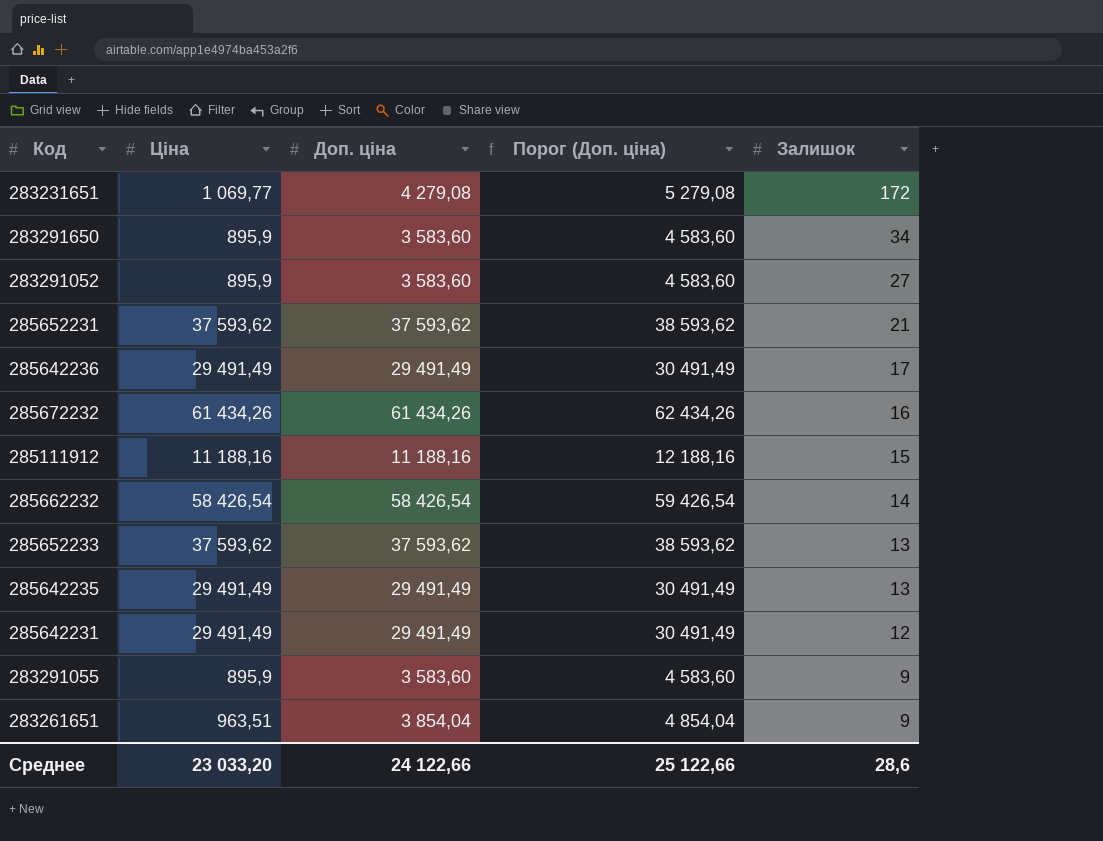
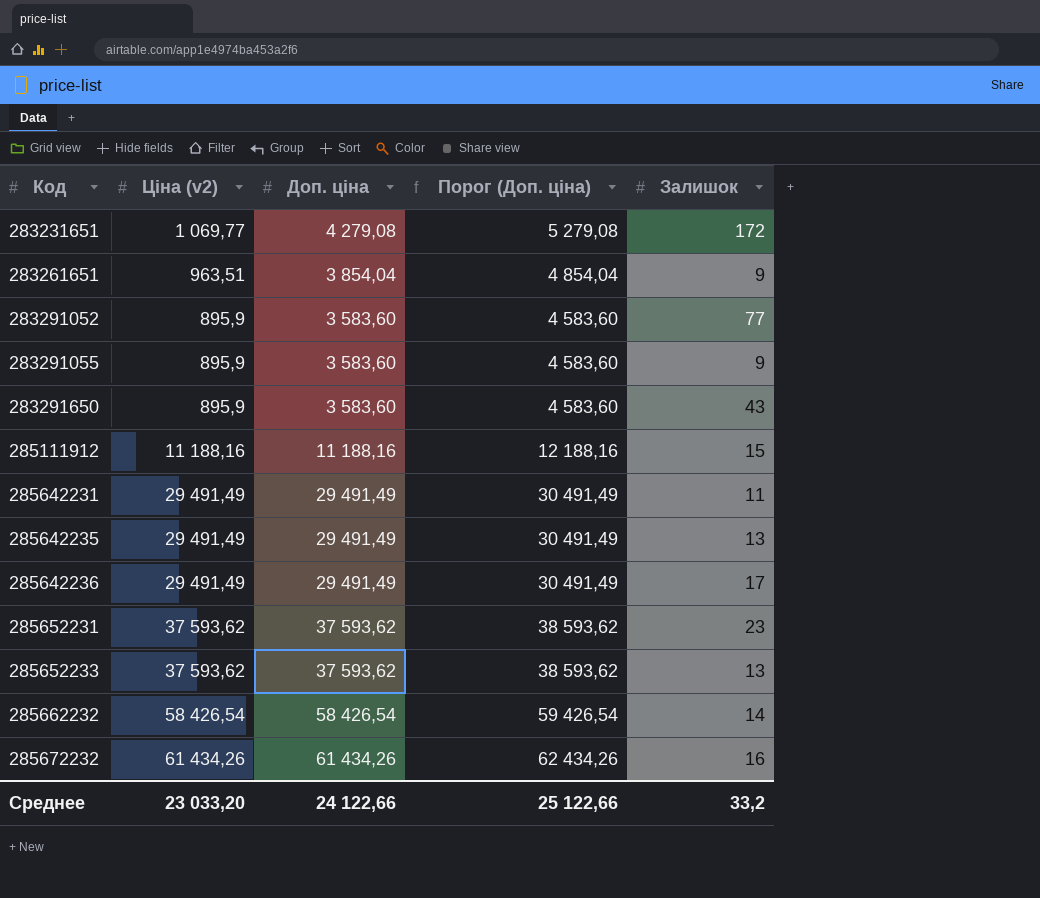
row order: Залишок descending -> Код ascending
column name: Ціна -> Ціна (v2)
283291052 | Залишок: 27 -> 77
283291650 | Залишок: 34 -> 43
285642231 | Залишок: 12 -> 11
285652231 | Залишок: 21 -> 23
Среднее | Залишок: 28,6 -> 33,2

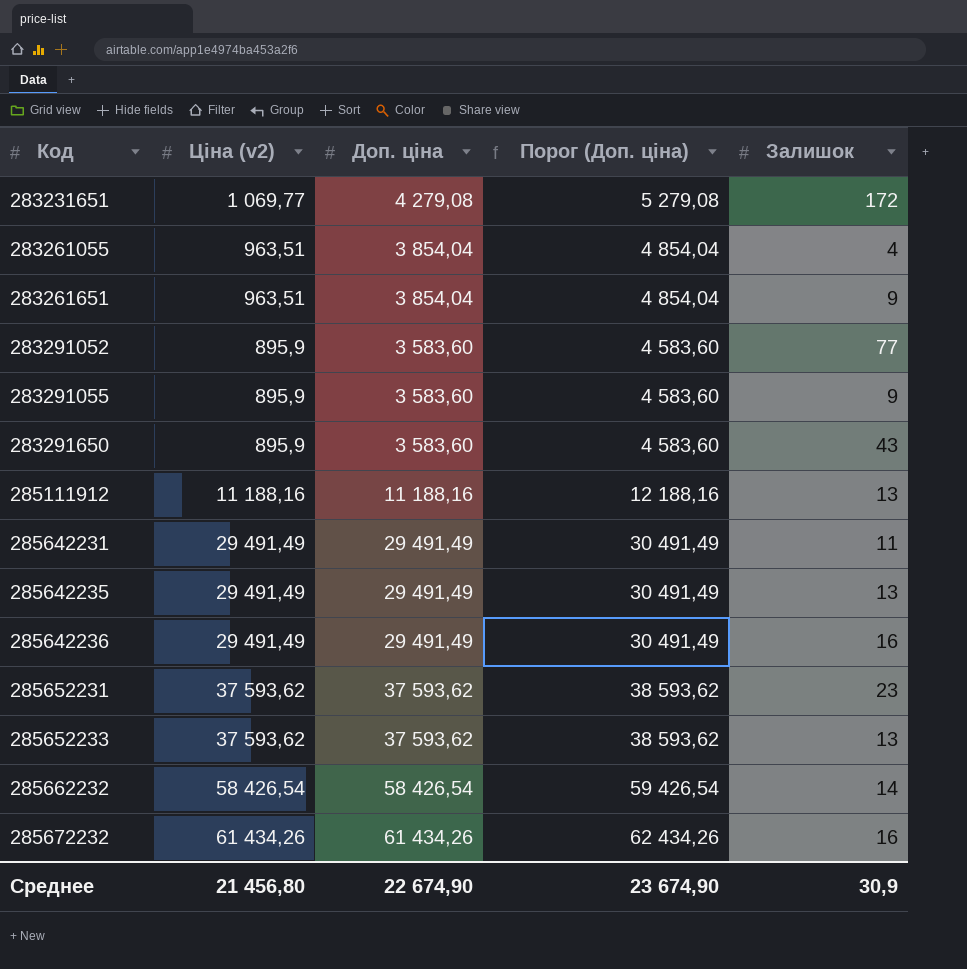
row 283261055: none -> 963,51 | 3 854,04 | 4 854,04 | 4
285111912 | Залишок: 15 -> 13
285642236 | Залишок: 17 -> 16
Среднее | Ціна (v2): 23 033,20 -> 21 456,80
Среднее | Доп. ціна: 24 122,66 -> 22 674,90
Среднее | Порог (Доп. ціна): 25 122,66 -> 23 674,90
Среднее | Залишок: 33,2 -> 30,9

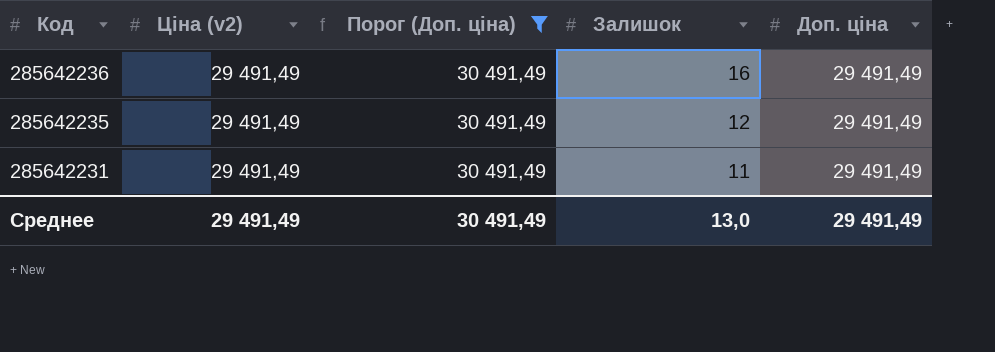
filter: none -> Порог (Доп. ціна) = 30 491,49
row order: Код ascending -> Код descending
column Доп. ціна | position: 3 -> 5
285642235 | Залишок: 13 -> 12
Среднее | Ціна (v2): 21 456,80 -> 29 491,49
Среднее | Порог (Доп. ціна): 23 674,90 -> 30 491,49
Среднее | Залишок: 30,9 -> 13,0
Среднее | Доп. ціна: 22 674,90 -> 29 491,49

